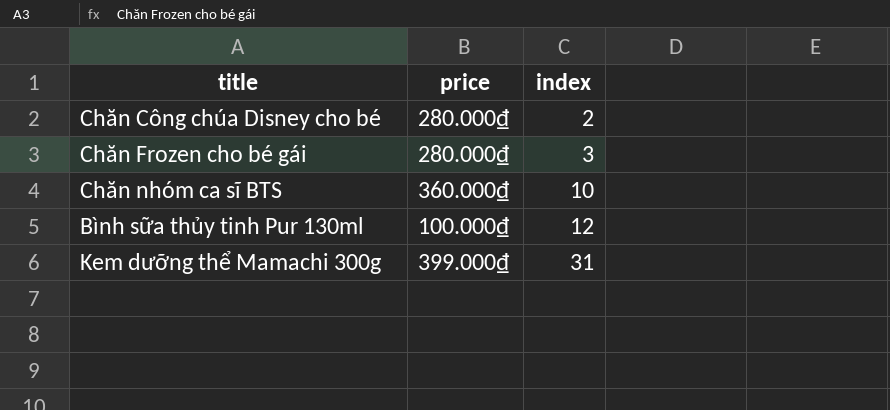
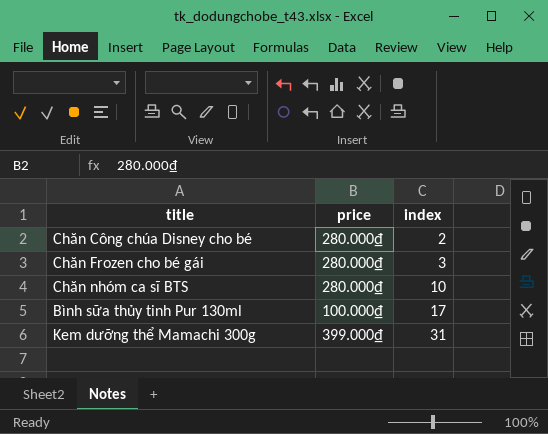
Chăn nhóm ca sĩ BTS | price: 360.000₫ -> 280.000₫
Bình sữa thủy tinh Pur 130ml | index: 12 -> 17

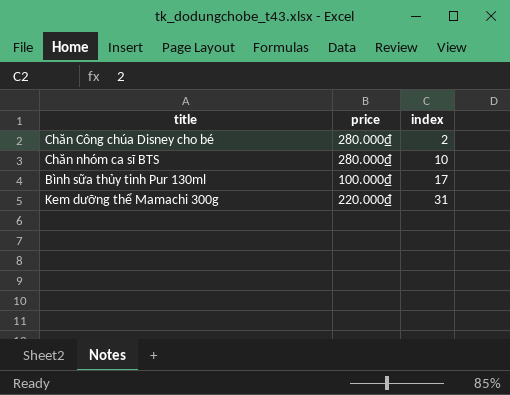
row Chăn Frozen cho bé gái: 280.000₫ | 3 -> none
Kem dưỡng thể Mamachi 300g | price: 399.000₫ -> 220.000₫

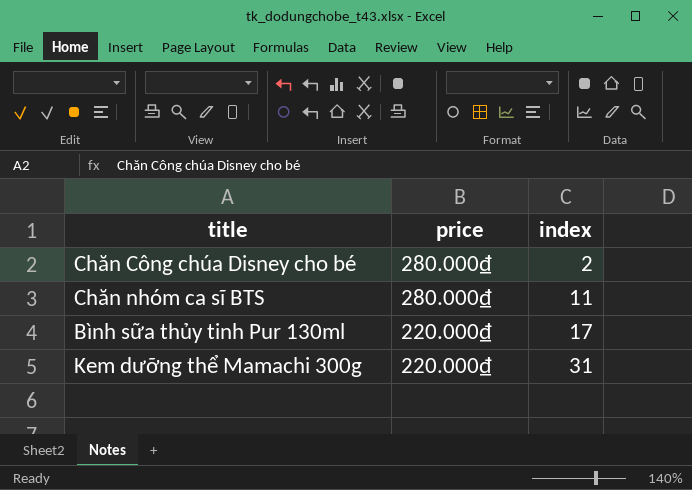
Chăn nhóm ca sĩ BTS | index: 10 -> 11
Bình sữa thủy tinh Pur 130ml | price: 100.000₫ -> 220.000₫

